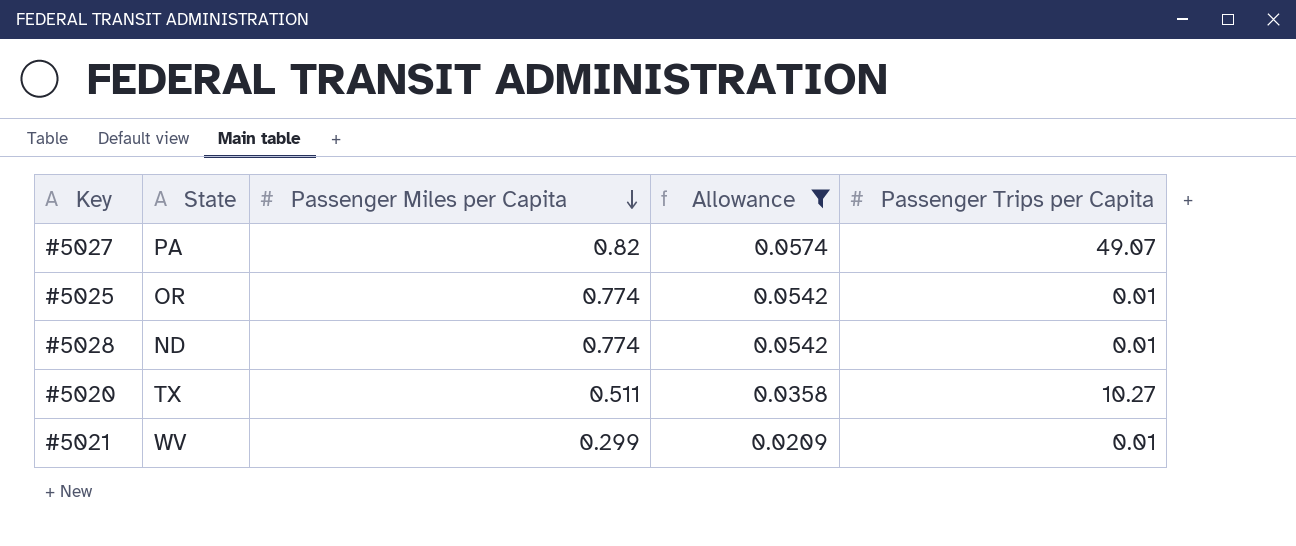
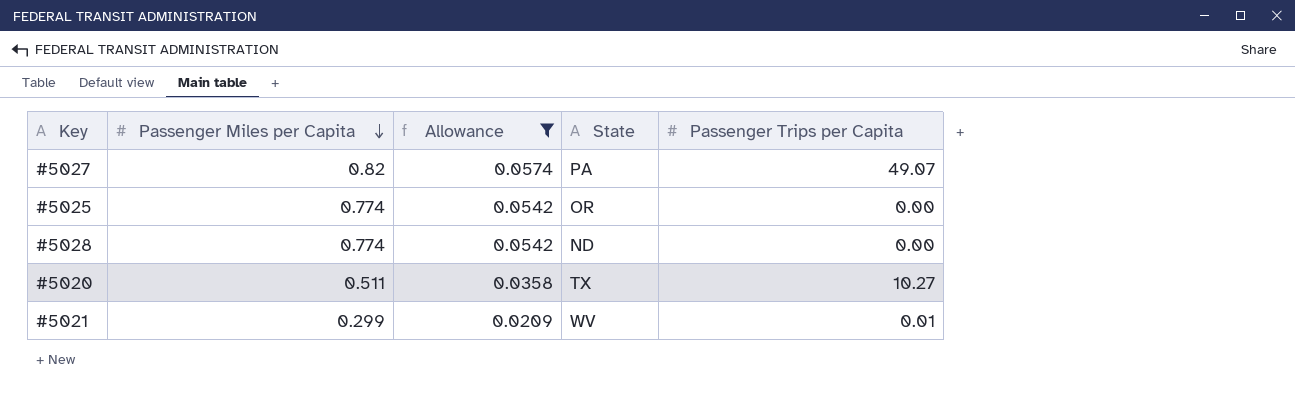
column State | position: 2 -> 4
#5025 | Passenger Trips per Capita: 0.01 -> 0.00
#5028 | Passenger Trips per Capita: 0.01 -> 0.00

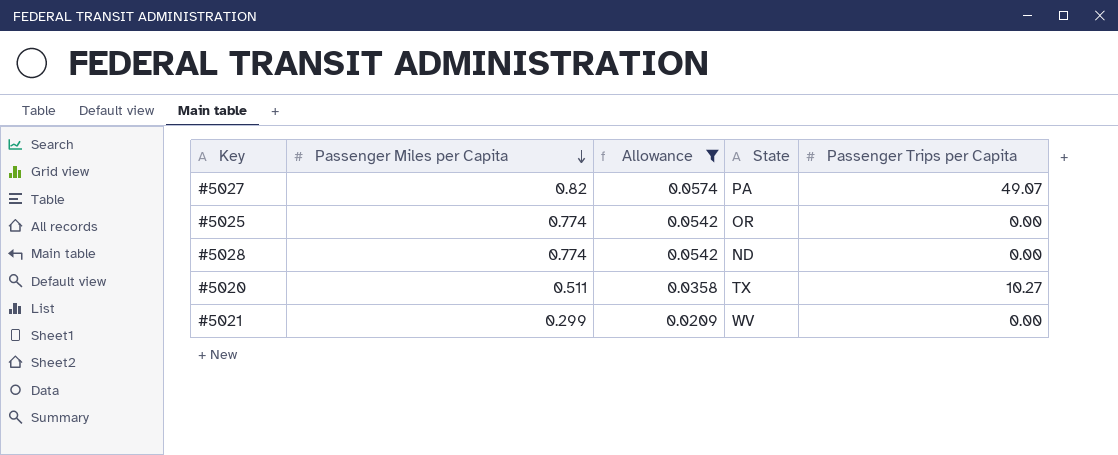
#5021 | Passenger Trips per Capita: 0.01 -> 0.00

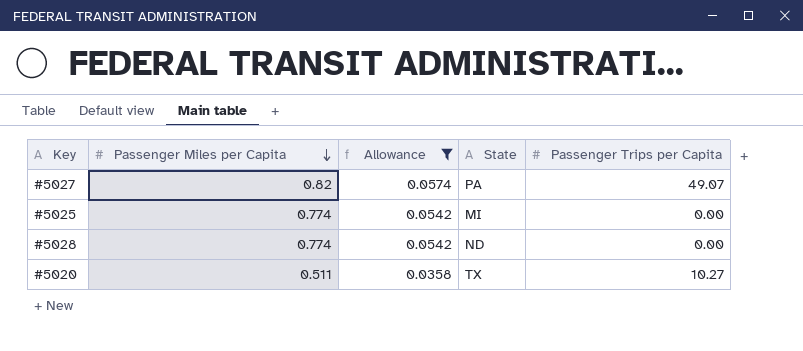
row #5021: 0.299 | 0.0209 | WV | 0.00 -> none
#5025 | State: OR -> MI

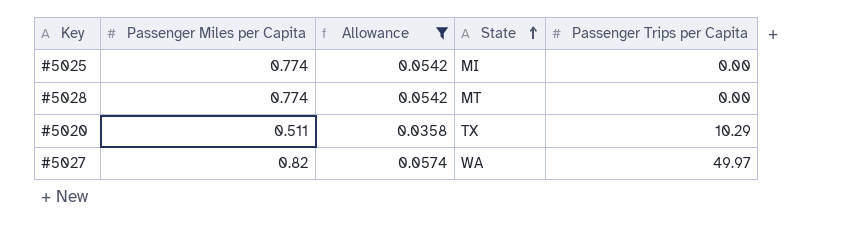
row order: Passenger Miles per Capita descending -> State ascending
#5028 | State: ND -> MT
#5020 | Passenger Trips per Capita: 10.27 -> 10.29
#5027 | State: PA -> WA
#5027 | Passenger Trips per Capita: 49.07 -> 49.97

